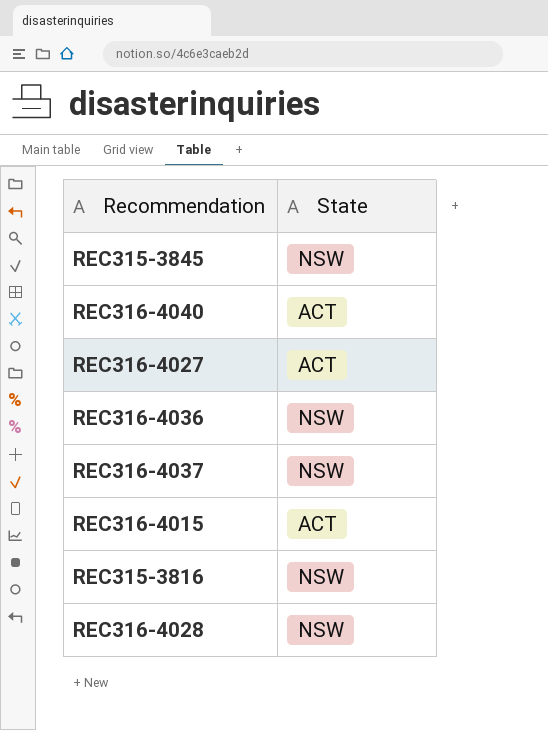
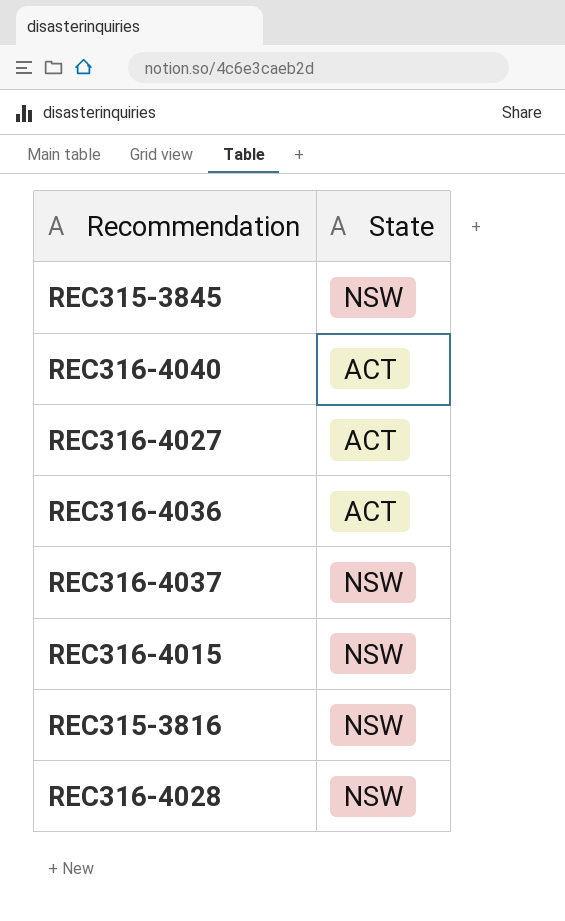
REC316-4036 | State: NSW -> ACT
REC316-4015 | State: ACT -> NSW

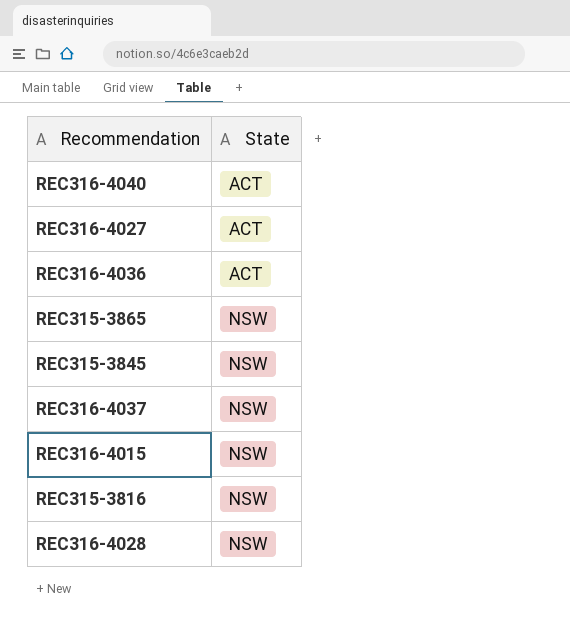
row order: none -> State ascending
row REC315-3865: none -> NSW

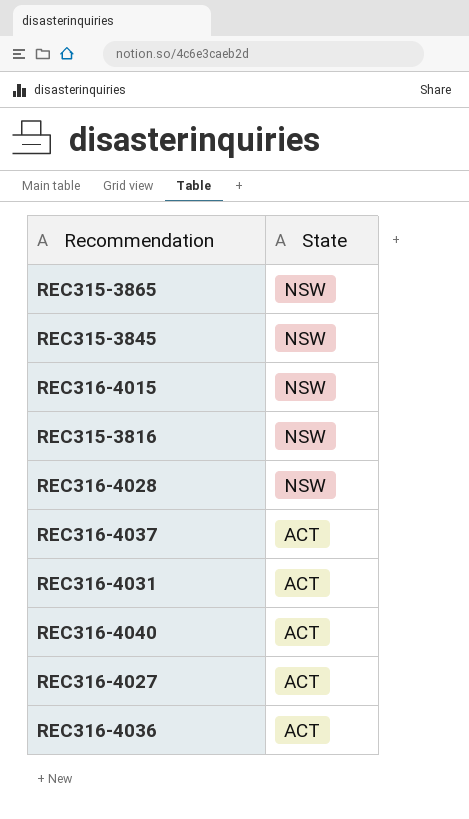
row order: State ascending -> State descending
REC316-4037 | State: NSW -> ACT
row REC316-4031: none -> ACT

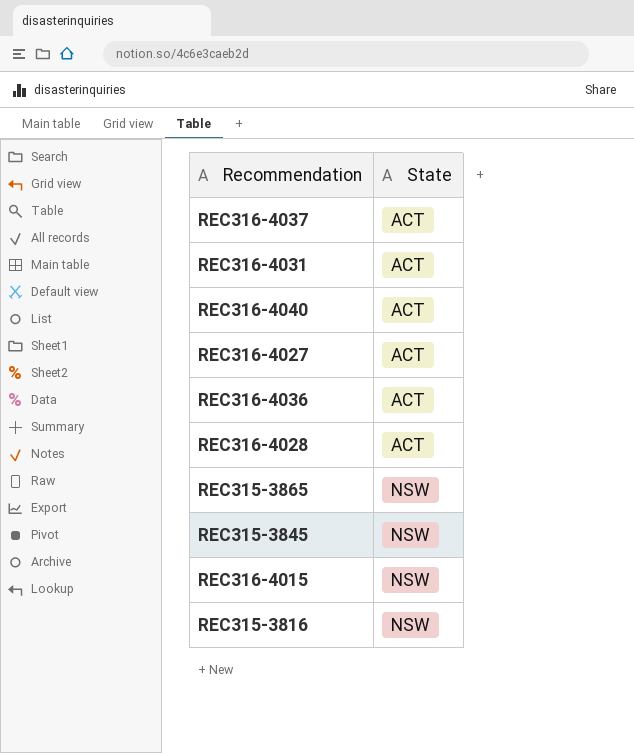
row order: State descending -> State ascending
REC316-4028 | State: NSW -> ACT

